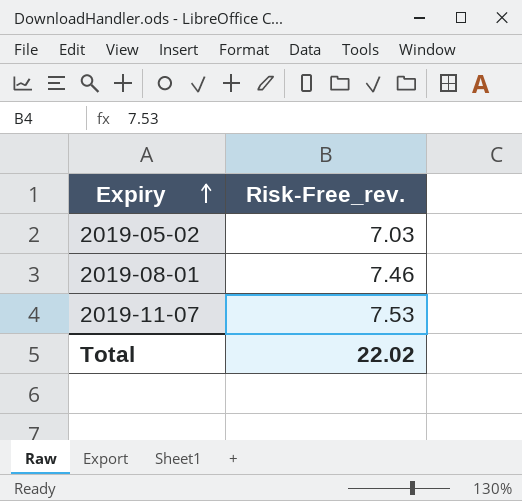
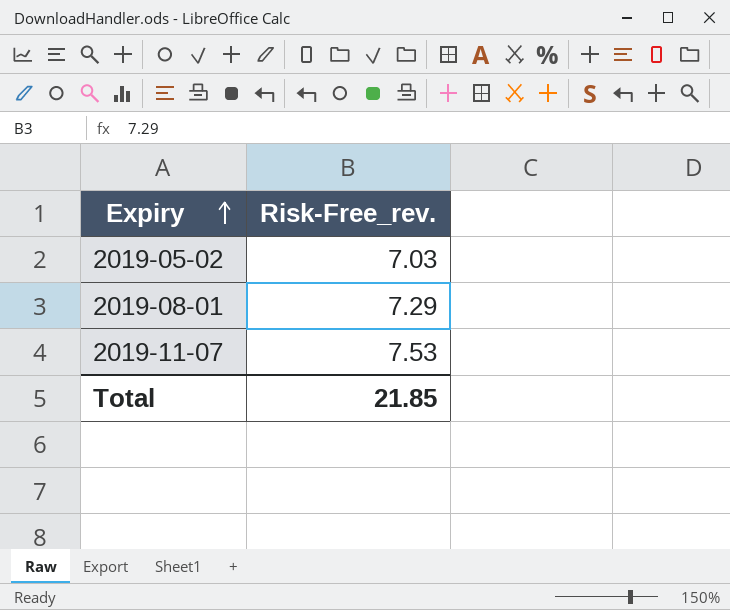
2019-08-01 | Risk-Free_rev.: 7.46 -> 7.29
Total | Risk-Free_rev.: 22.02 -> 21.85

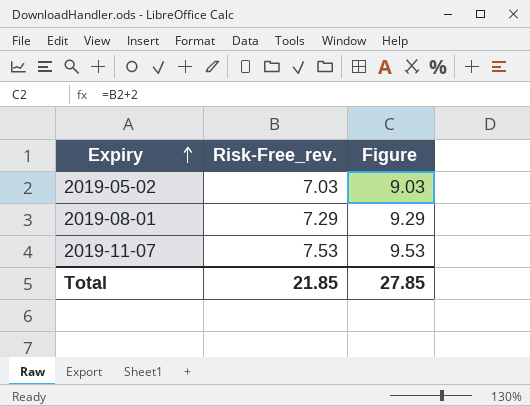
column Figure | formula: none -> [Risk-Free_rev.] + 2

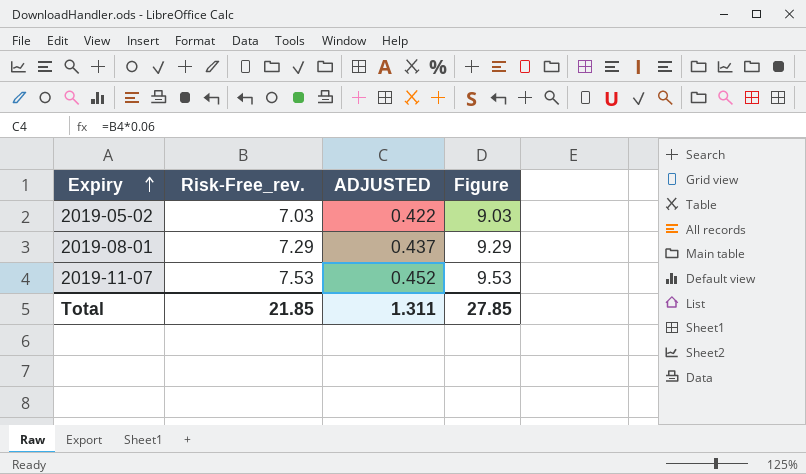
column ADJUSTED | formula: none -> [Risk-Free_rev.] * 0.06

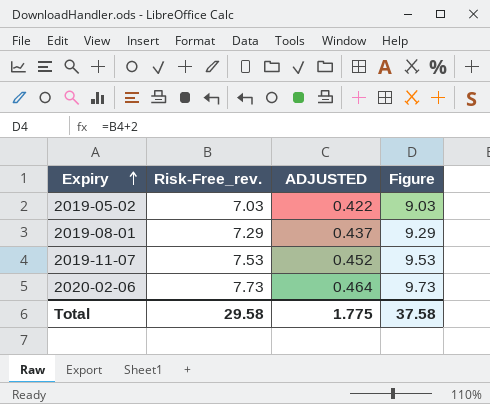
row 2020-02-06: none -> 7.73 | 0.464 | 9.73
Total | Risk-Free_rev.: 21.85 -> 29.58
Total | ADJUSTED: 1.311 -> 1.775
Total | Figure: 27.85 -> 37.58

